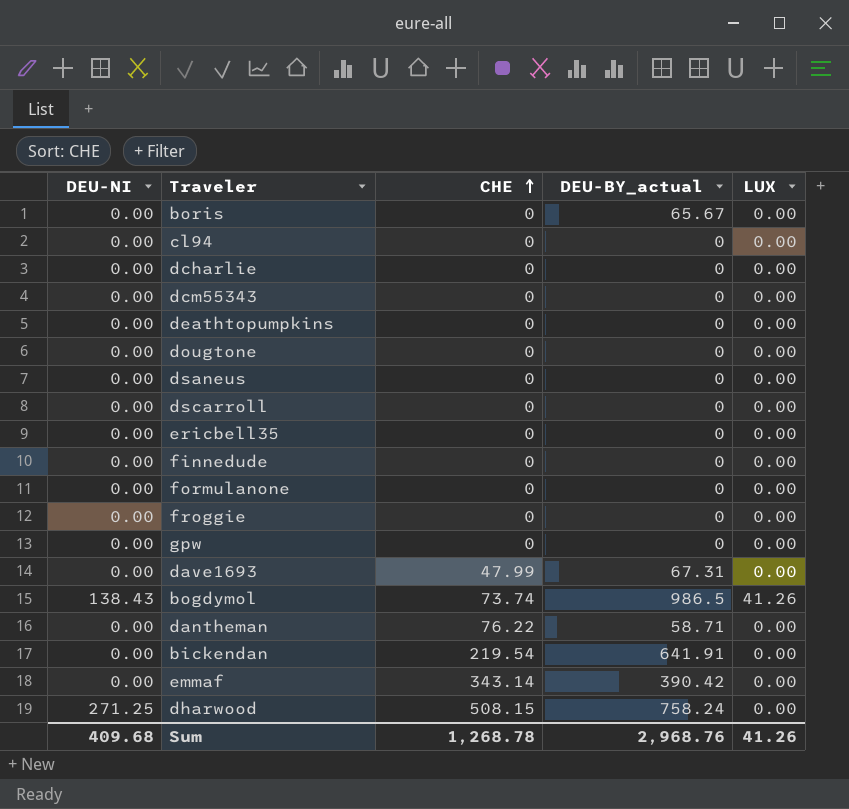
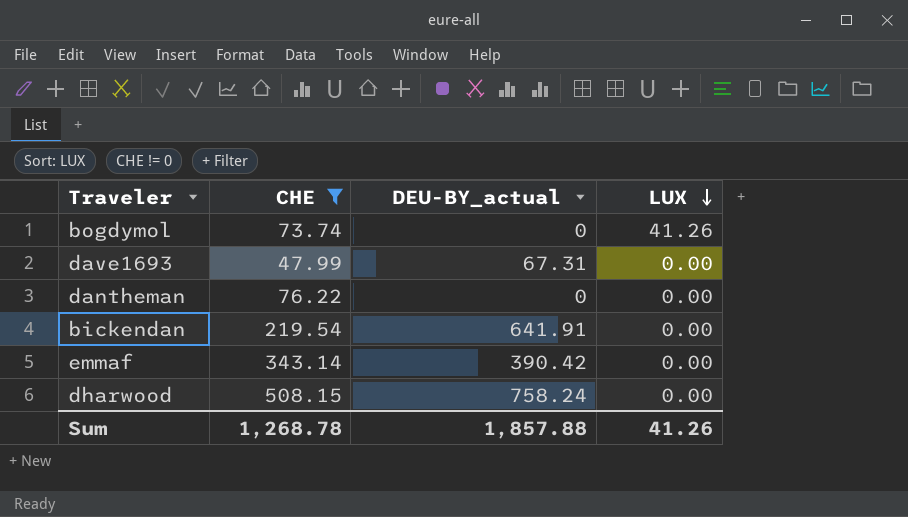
filter: none -> CHE != 0
row order: CHE ascending -> LUX descending
column DEU-NI | position: 1 -> none
bogdymol | DEU-BY_actual: 986.5 -> 0
dantheman | DEU-BY_actual: 58.71 -> 0
Sum | DEU-BY_actual: 2,968.76 -> 1,857.88

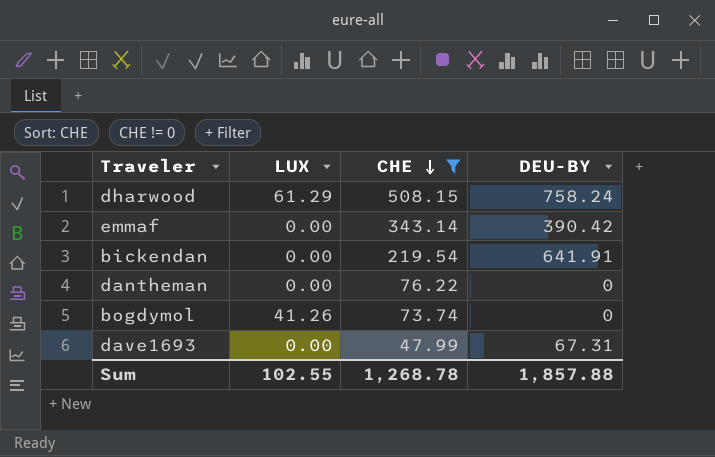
row order: LUX descending -> CHE descending
column LUX | position: 4 -> 2
column name: DEU-BY_actual -> DEU-BY
dharwood | LUX: 0.00 -> 61.29
Sum | LUX: 41.26 -> 102.55

